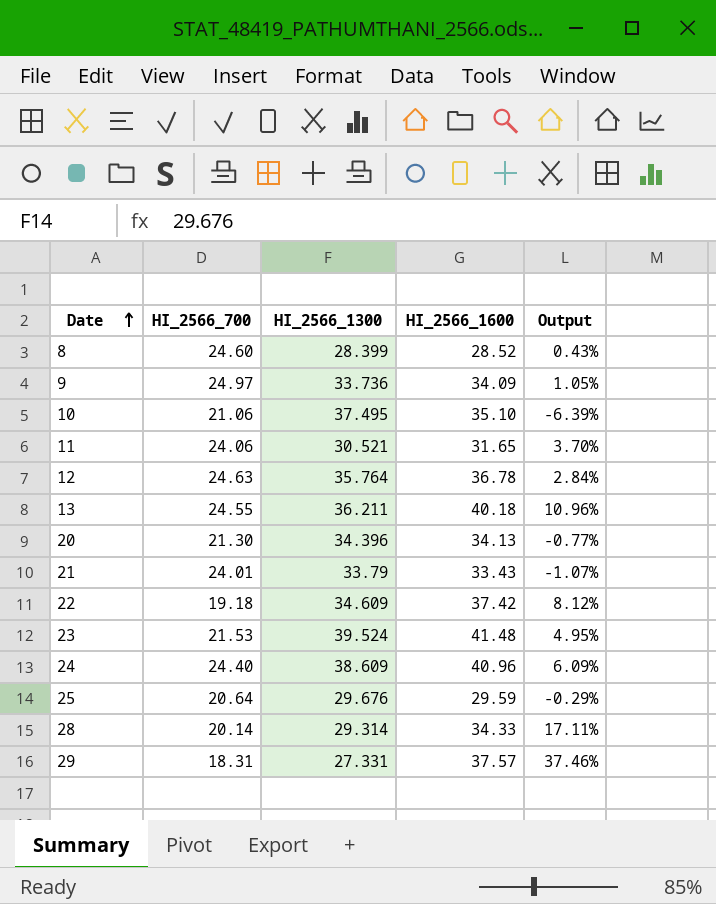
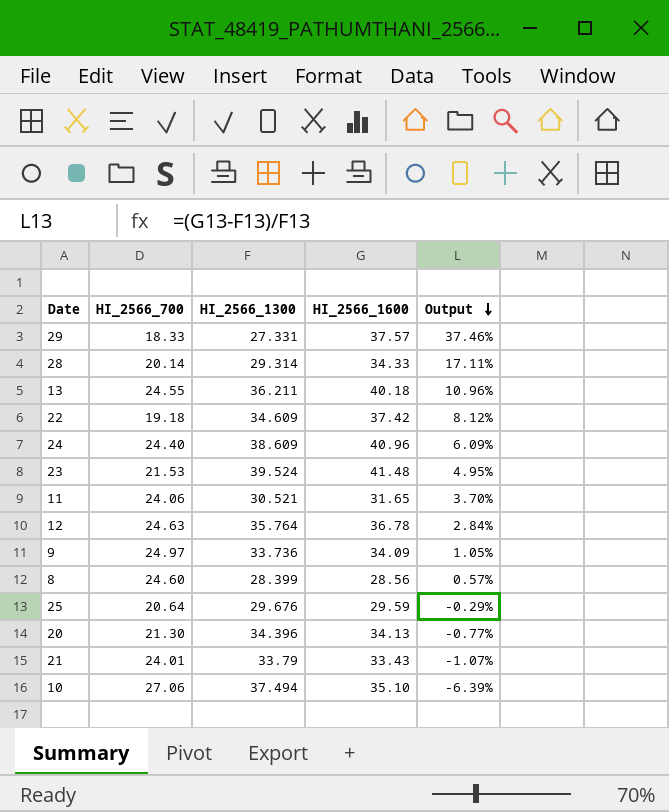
row order: Date ascending -> Output descending
29 | HI_2566_700: 18.31 -> 18.33
8 | HI_2566_1600: 28.52 -> 28.56
8 | Output: 0.43% -> 0.57%
10 | HI_2566_700: 21.06 -> 27.06
10 | HI_2566_1300: 37.495 -> 37.494

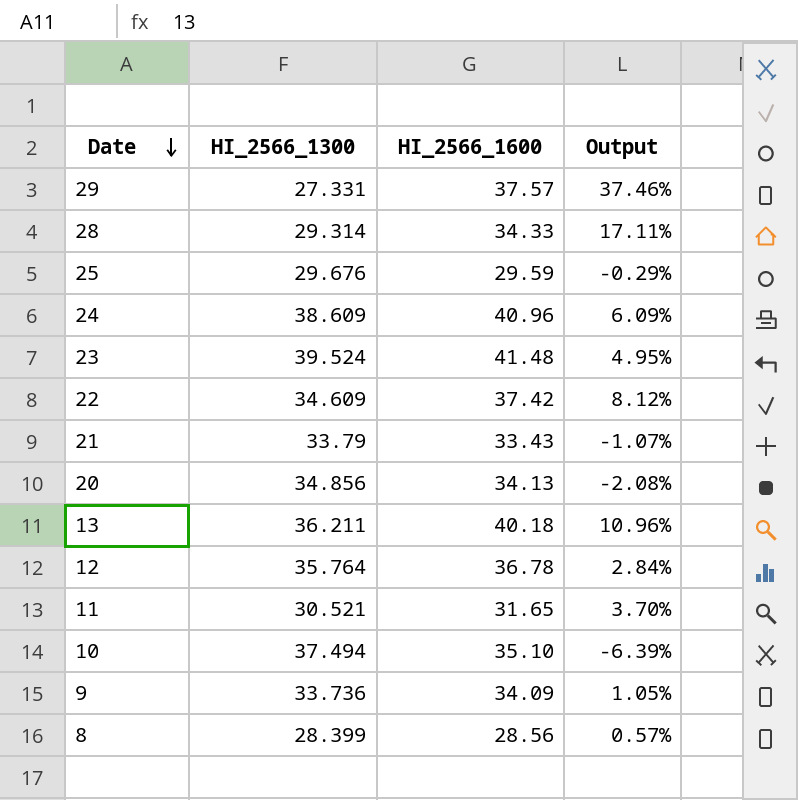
row order: Output descending -> Date descending
column HI_2566_700 | position: 2 -> none
20 | HI_2566_1300: 34.396 -> 34.856
20 | Output: -0.77% -> -2.08%

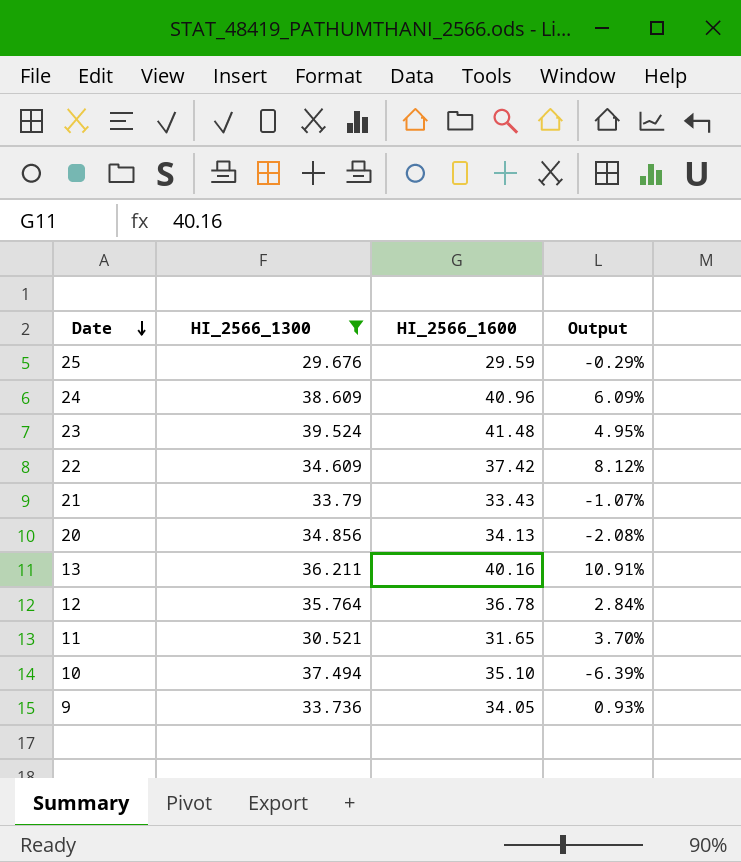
filter: none -> HI_2566_1300 >= 29.676
13 | HI_2566_1600: 40.18 -> 40.16
13 | Output: 10.96% -> 10.91%
9 | HI_2566_1600: 34.09 -> 34.05
9 | Output: 1.05% -> 0.93%

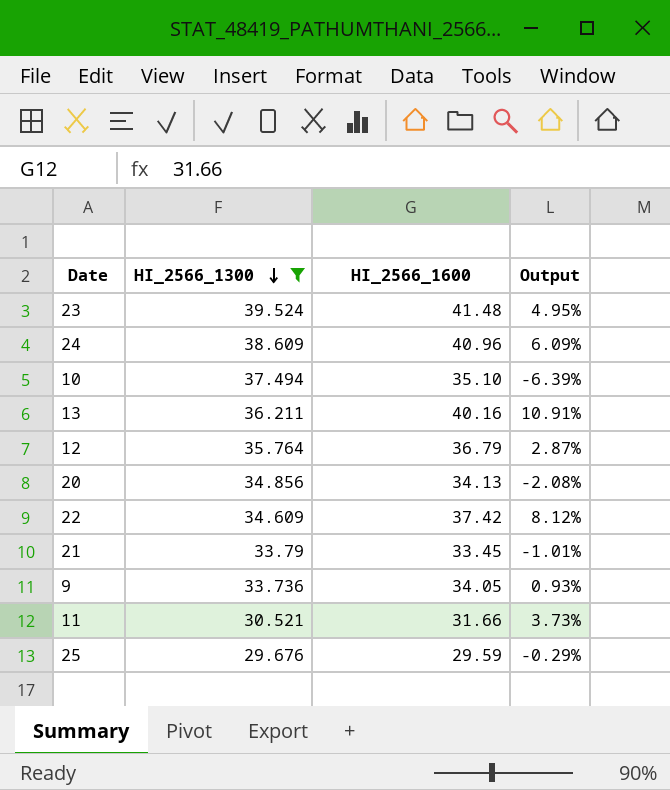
row order: Date descending -> HI_2566_1300 descending
12 | HI_2566_1600: 36.78 -> 36.79
12 | Output: 2.84% -> 2.87%
21 | HI_2566_1600: 33.43 -> 33.45
21 | Output: -1.07% -> -1.01%
11 | HI_2566_1600: 31.65 -> 31.66
11 | Output: 3.70% -> 3.73%

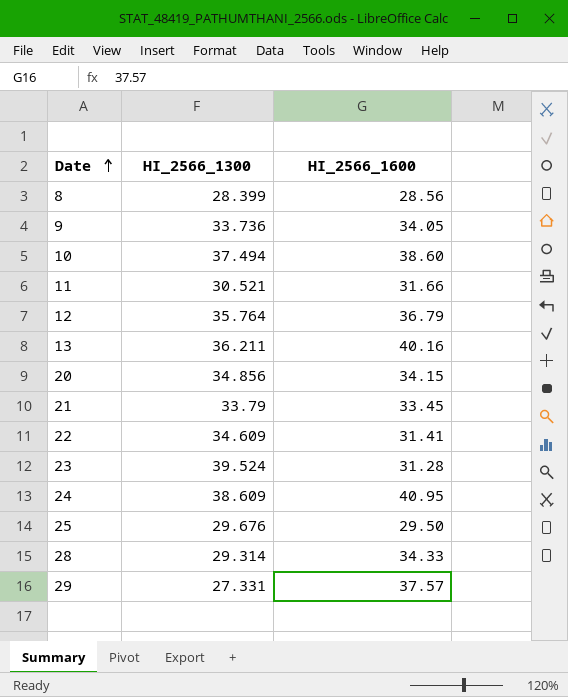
filter: HI_2566_1300 >= 29.676 -> none
row order: HI_2566_1300 descending -> Date ascending
column Output | formula: ([HI_2566_1600] - [HI_2566_1300]) / [HI_2566_1300] -> none
10 | HI_2566_1600: 35.10 -> 38.60
20 | HI_2566_1600: 34.13 -> 34.15
22 | HI_2566_1600: 37.42 -> 31.41
23 | HI_2566_1600: 41.48 -> 31.28
24 | HI_2566_1600: 40.96 -> 40.95
25 | HI_2566_1600: 29.59 -> 29.50

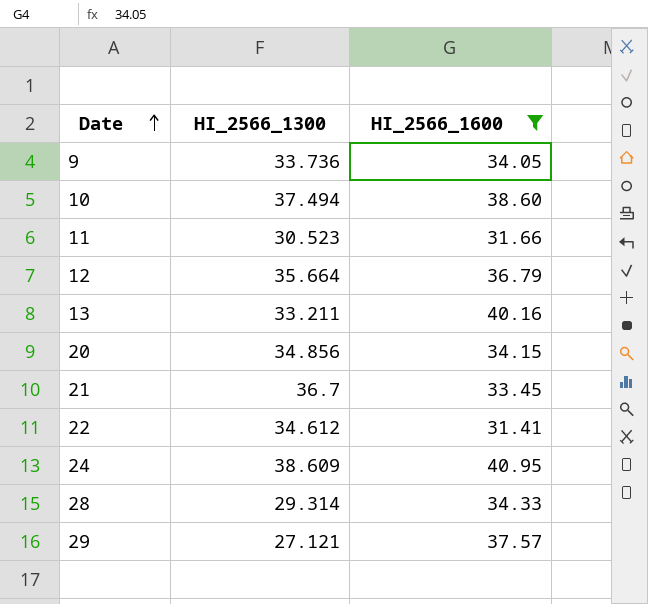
filter: none -> HI_2566_1600 >= 31.41
11 | HI_2566_1300: 30.521 -> 30.523
12 | HI_2566_1300: 35.764 -> 35.664
13 | HI_2566_1300: 36.211 -> 33.211
21 | HI_2566_1300: 33.79 -> 36.7
22 | HI_2566_1300: 34.609 -> 34.612
29 | HI_2566_1300: 27.331 -> 27.121

